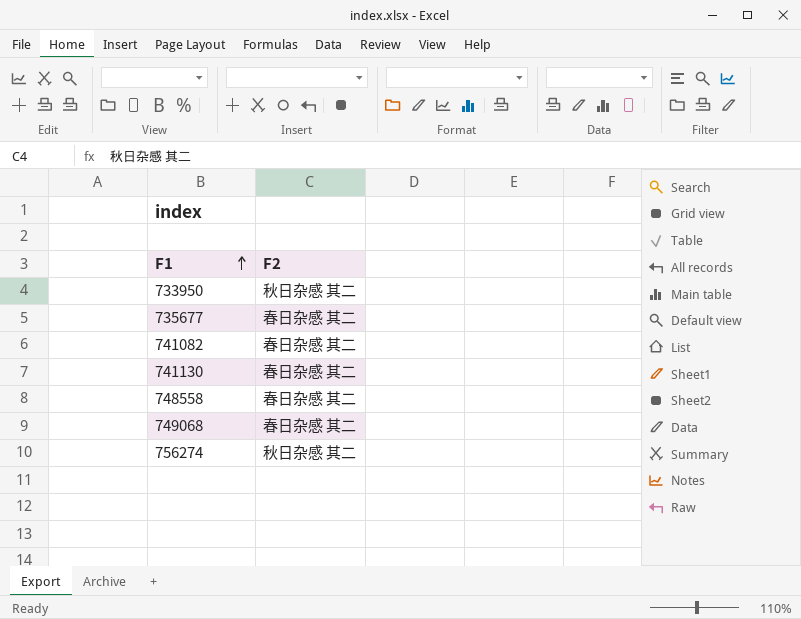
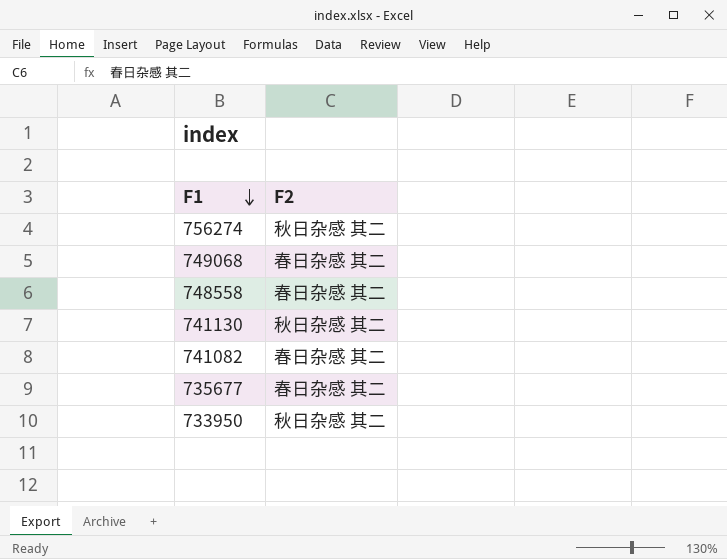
row order: F1 ascending -> F1 descending
741130 | F2: 春日杂感 其二 -> 秋日杂感 其二

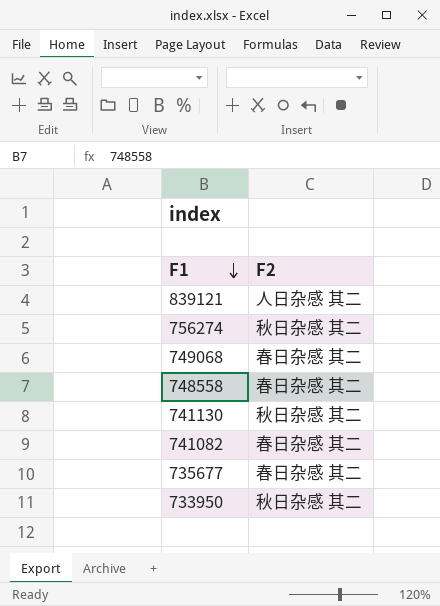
row 839121: none -> 人日杂感 其二

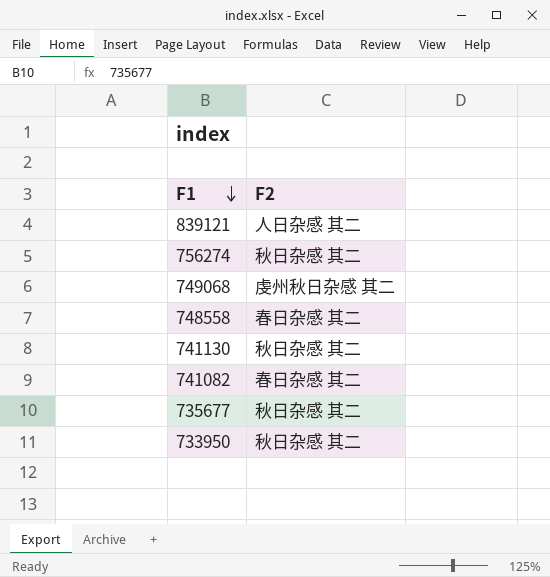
749068 | F2: 春日杂感 其二 -> 虔州秋日杂感 其二
735677 | F2: 春日杂感 其二 -> 秋日杂感 其二

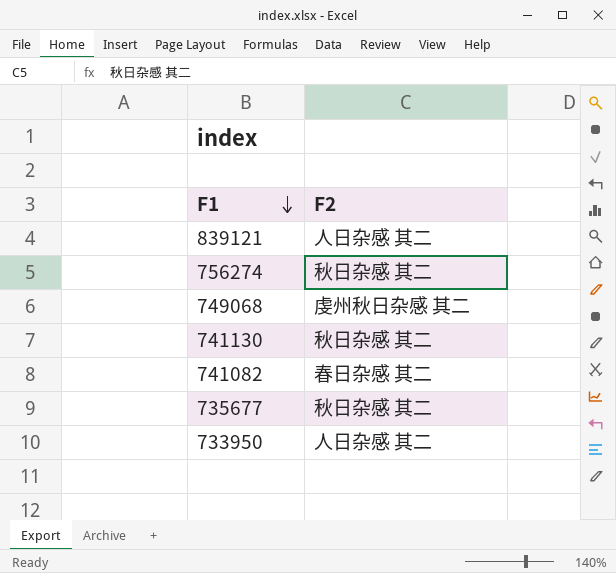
row 748558: 春日杂感 其二 -> none
733950 | F2: 秋日杂感 其二 -> 人日杂感 其二

